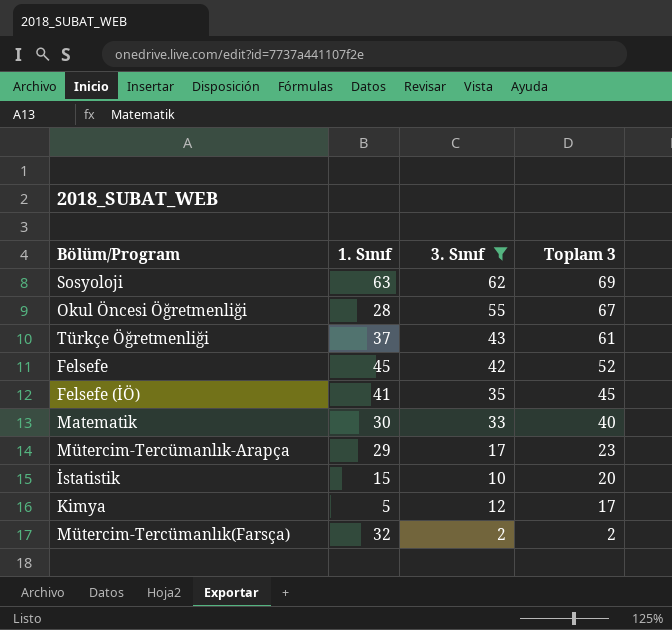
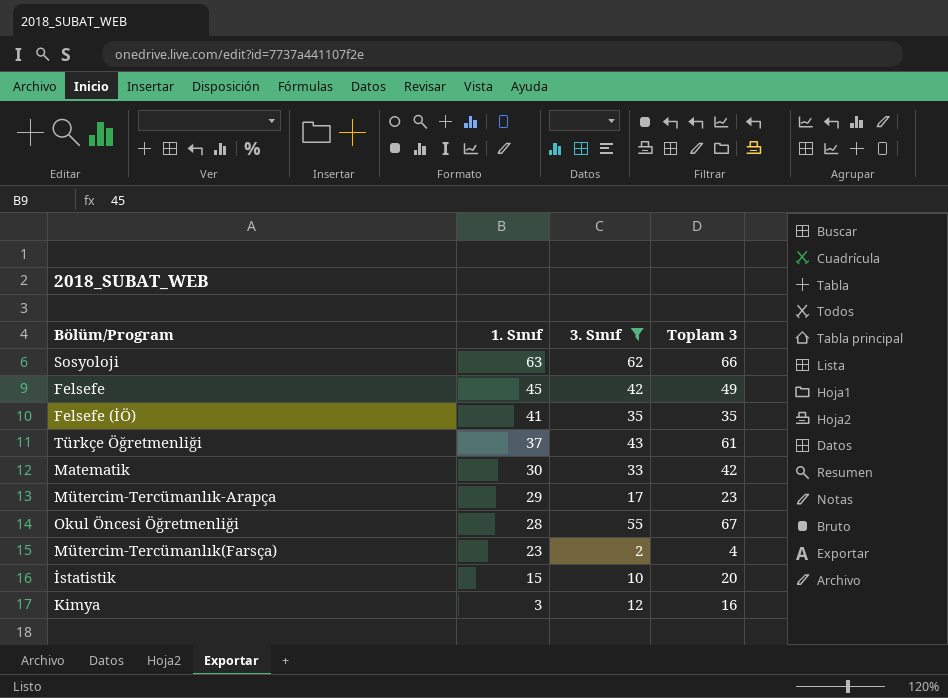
row order: Toplam 3 descending -> 1. Sınıf descending
Sosyoloji | Toplam 3: 69 -> 66
Felsefe | Toplam 3: 52 -> 49
Felsefe (İÖ) | Toplam 3: 45 -> 35
Matematik | Toplam 3: 40 -> 42
Mütercim-Tercümanlık(Farsça) | 1. Sınıf: 32 -> 23
Mütercim-Tercümanlık(Farsça) | Toplam 3: 2 -> 4
Kimya | 1. Sınıf: 5 -> 3
Kimya | Toplam 3: 17 -> 16

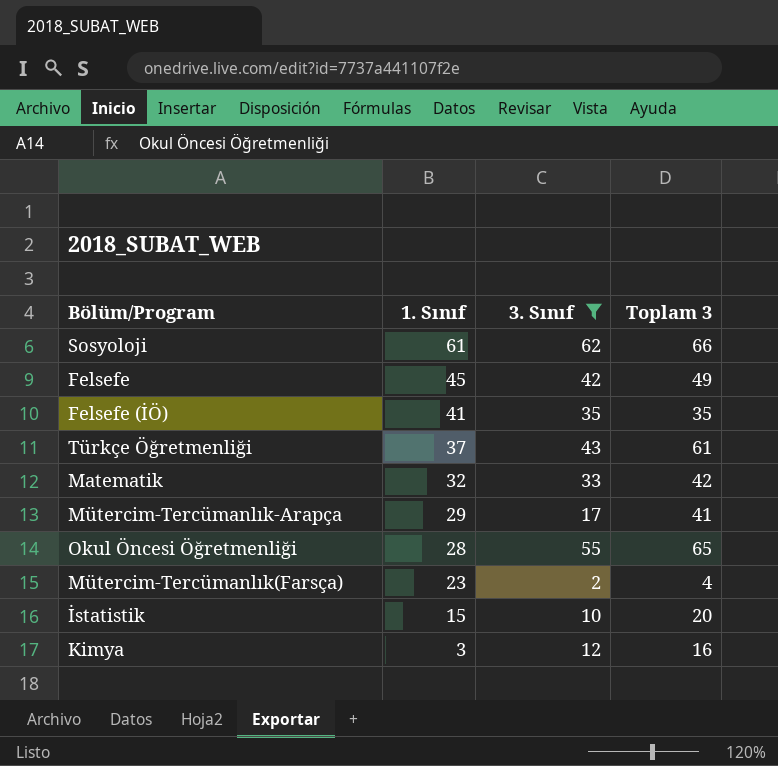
Sosyoloji | 1. Sınıf: 63 -> 61
Matematik | 1. Sınıf: 30 -> 32
Mütercim-Tercümanlık-Arapça | Toplam 3: 23 -> 41
Okul Öncesi Öğretmenliği | Toplam 3: 67 -> 65

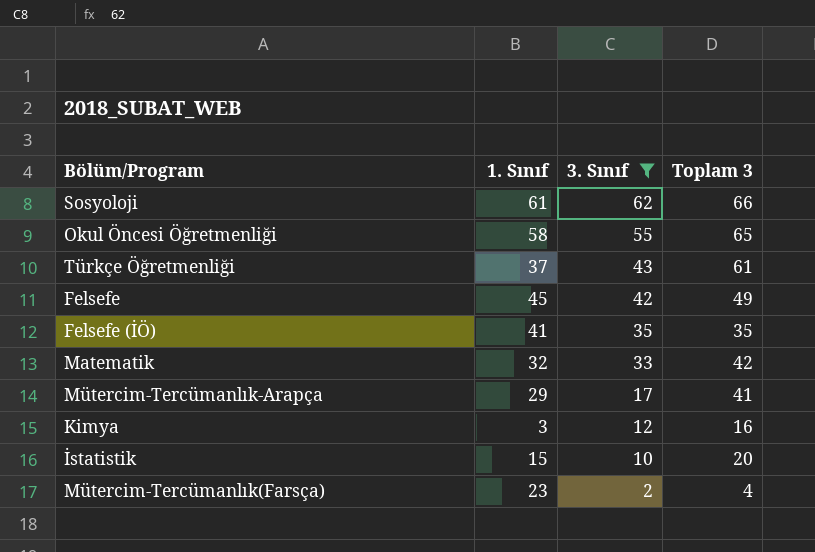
row order: 1. Sınıf descending -> 3. Sınıf descending
Okul Öncesi Öğretmenliği | 1. Sınıf: 28 -> 58

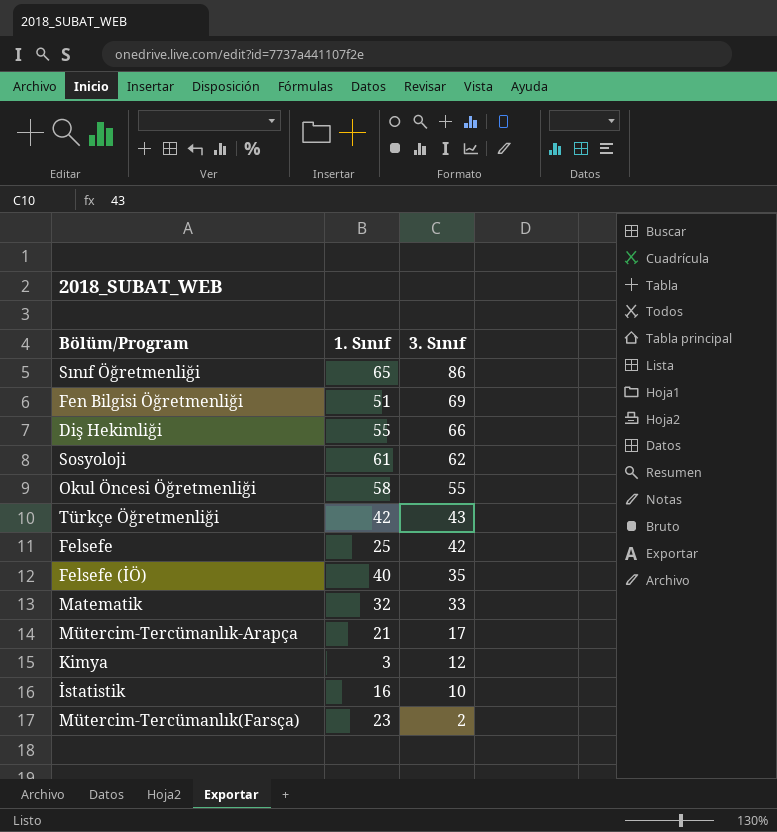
filter: 3. Sınıf <= 62 -> none
column Toplam 3 | position: 4 -> none
Türkçe Öğretmenliği | 1. Sınıf: 37 -> 42
Felsefe | 1. Sınıf: 45 -> 25
Felsefe (İÖ) | 1. Sınıf: 41 -> 40
Mütercim-Tercümanlık-Arapça | 1. Sınıf: 29 -> 21
İstatistik | 1. Sınıf: 15 -> 16

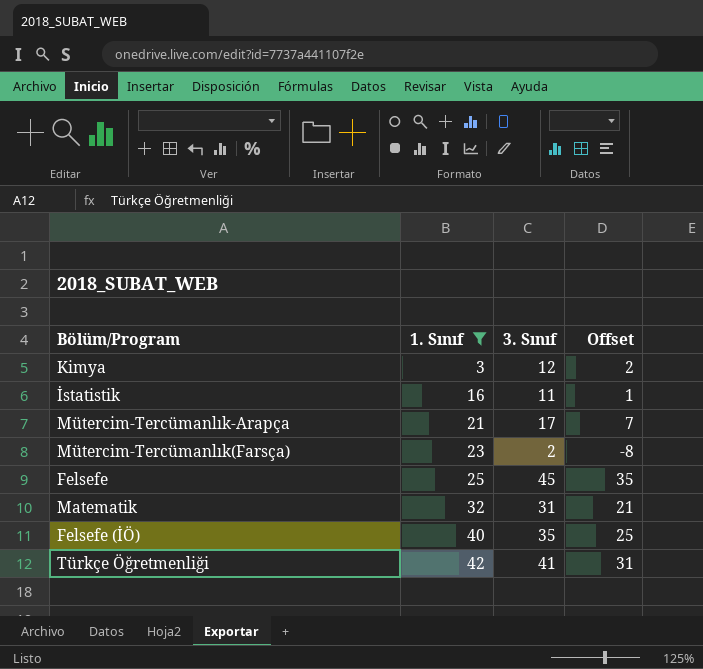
filter: none -> 1. Sınıf <= 42
row order: 3. Sınıf descending -> 1. Sınıf ascending
column Offset | formula: none -> [3. Sınıf] - 10
İstatistik | 3. Sınıf: 10 -> 11
Felsefe | 3. Sınıf: 42 -> 45
Matematik | 3. Sınıf: 33 -> 31
Türkçe Öğretmenliği | 3. Sınıf: 43 -> 41

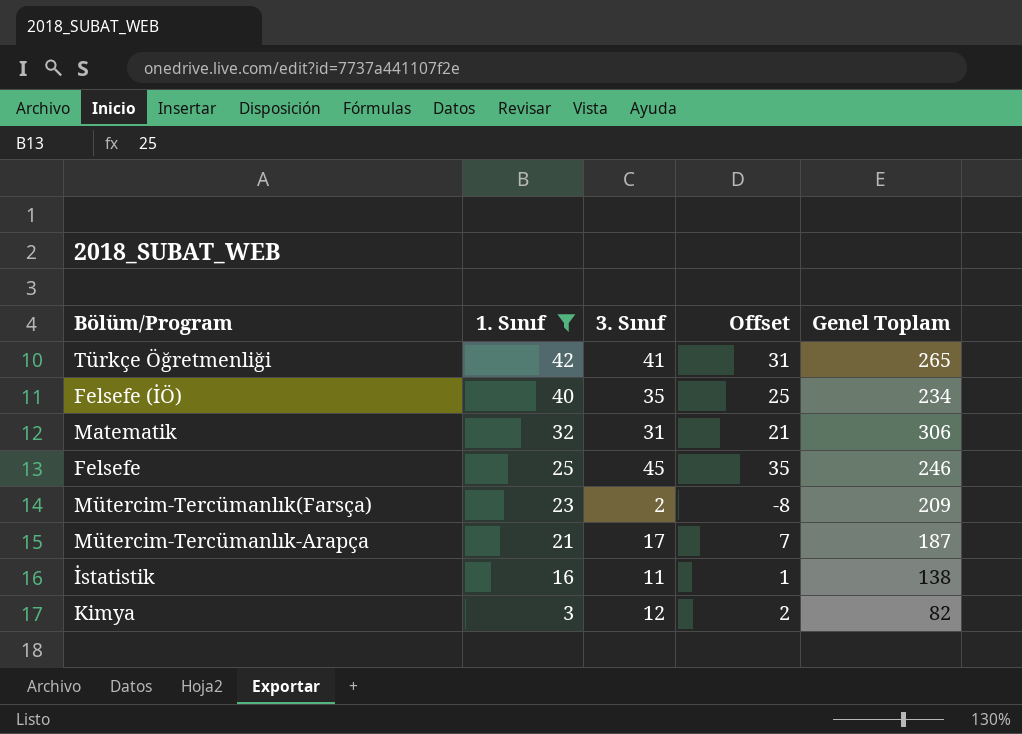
row order: 1. Sınıf ascending -> 1. Sınıf descending
column Genel Toplam | position: none -> 5

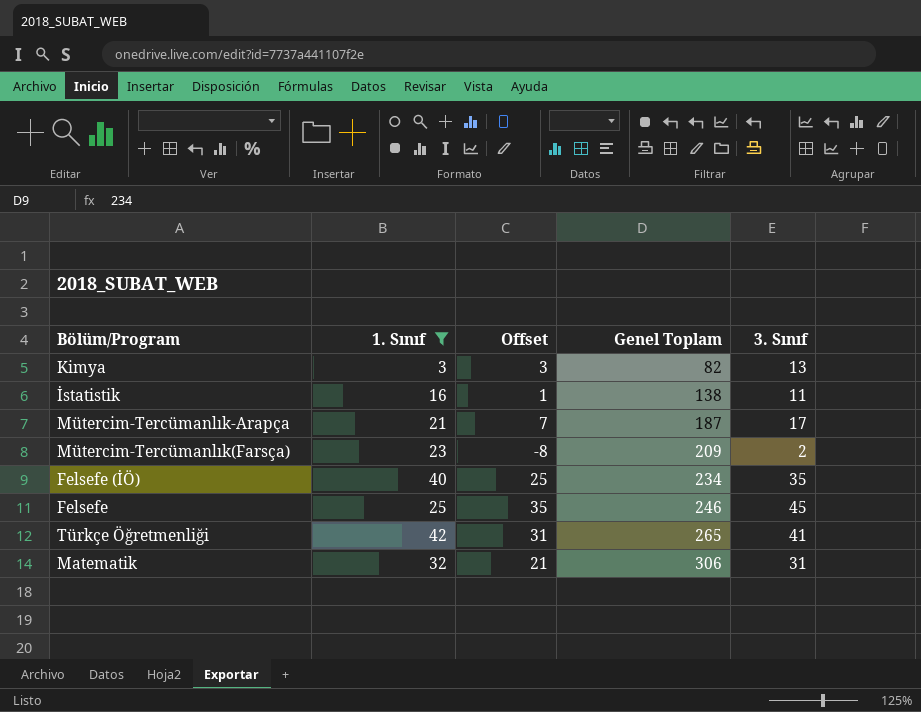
row order: 1. Sınıf descending -> Genel Toplam ascending
column 3. Sınıf | position: 3 -> 5
Kimya | Offset: 2 -> 3
Kimya | 3. Sınıf: 12 -> 13

